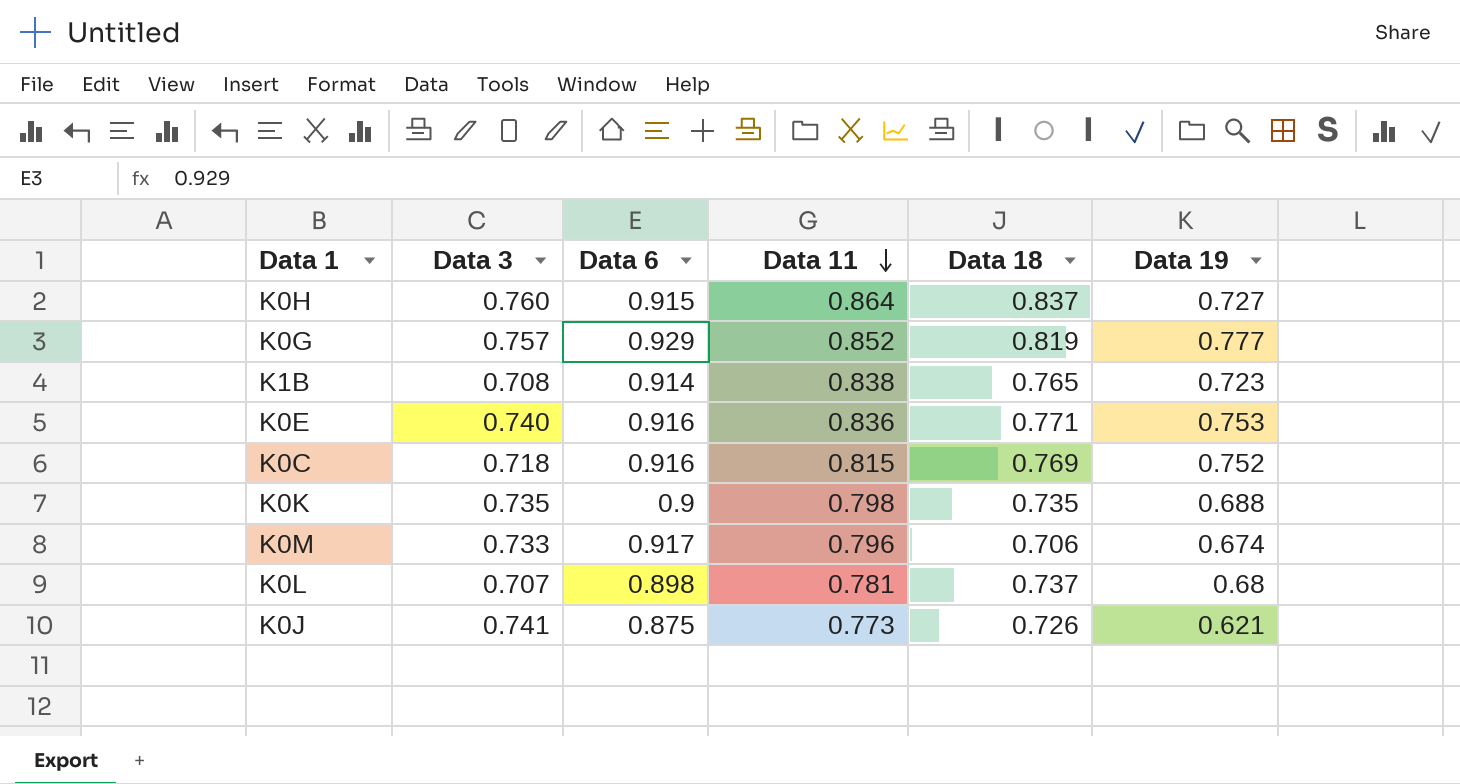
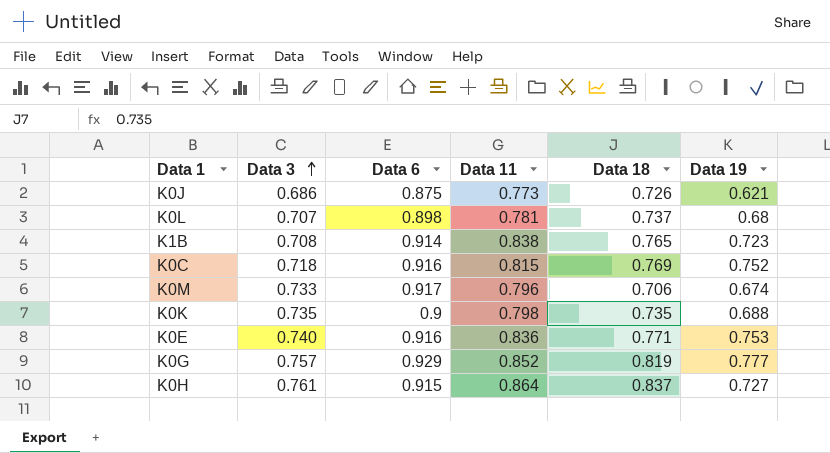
row order: Data 11 descending -> Data 3 ascending
K0J | Data 3: 0.741 -> 0.686
K0H | Data 3: 0.760 -> 0.761

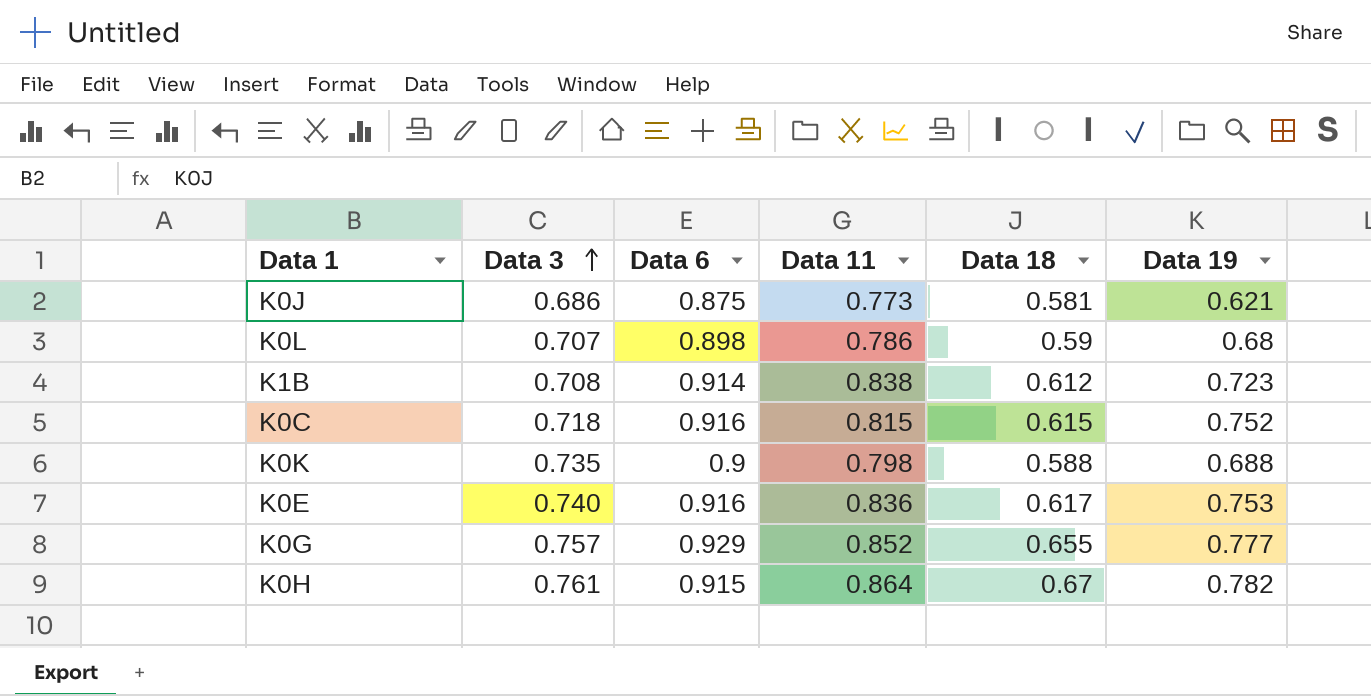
row K0M: 0.733 | 0.917 | 0.796 | 0.706 | 0.674 -> none
K0J | Data 18: 0.726 -> 0.581
K0L | Data 11: 0.781 -> 0.786
K0L | Data 18: 0.737 -> 0.59
K1B | Data 18: 0.765 -> 0.612
K0C | Data 18: 0.769 -> 0.615
K0K | Data 18: 0.735 -> 0.588
K0E | Data 18: 0.771 -> 0.617
K0G | Data 18: 0.819 -> 0.655
K0H | Data 18: 0.837 -> 0.67
K0H | Data 19: 0.727 -> 0.782

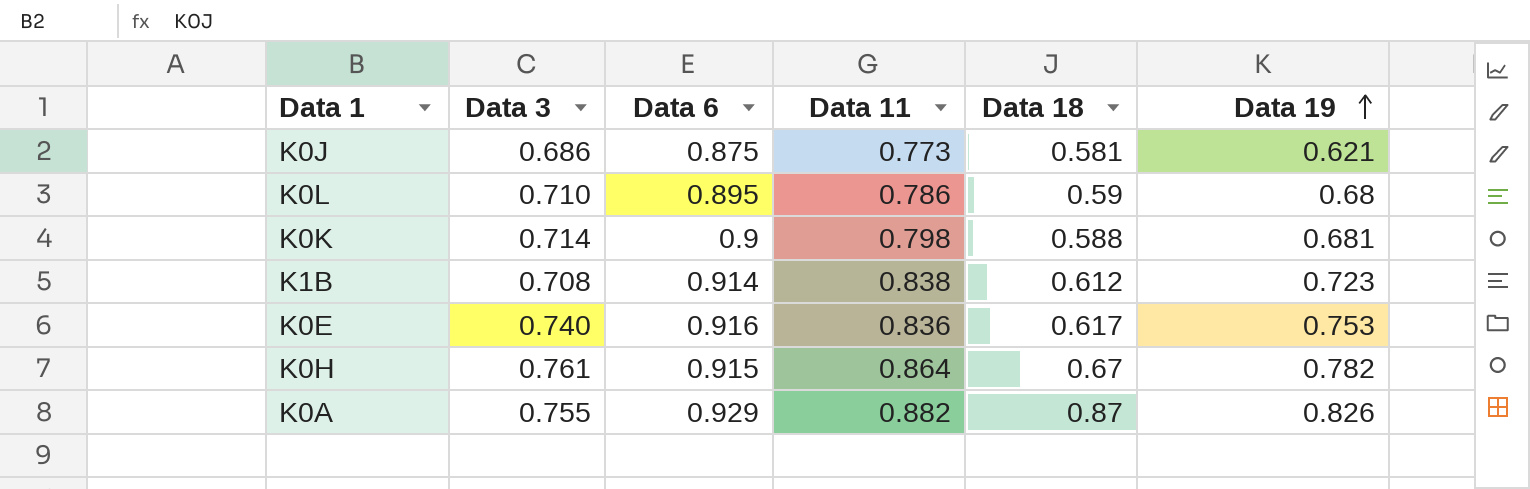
row order: Data 3 ascending -> Data 19 ascending
row K0C: 0.718 | 0.916 | 0.815 | 0.615 | 0.752 -> none
row K0G: 0.757 | 0.929 | 0.852 | 0.655 | 0.777 -> none
K0L | Data 3: 0.707 -> 0.710
K0L | Data 6: 0.898 -> 0.895
K0K | Data 3: 0.735 -> 0.714
K0K | Data 19: 0.688 -> 0.681
row K0A: none -> 0.755 | 0.929 | 0.882 | 0.87 | 0.826

